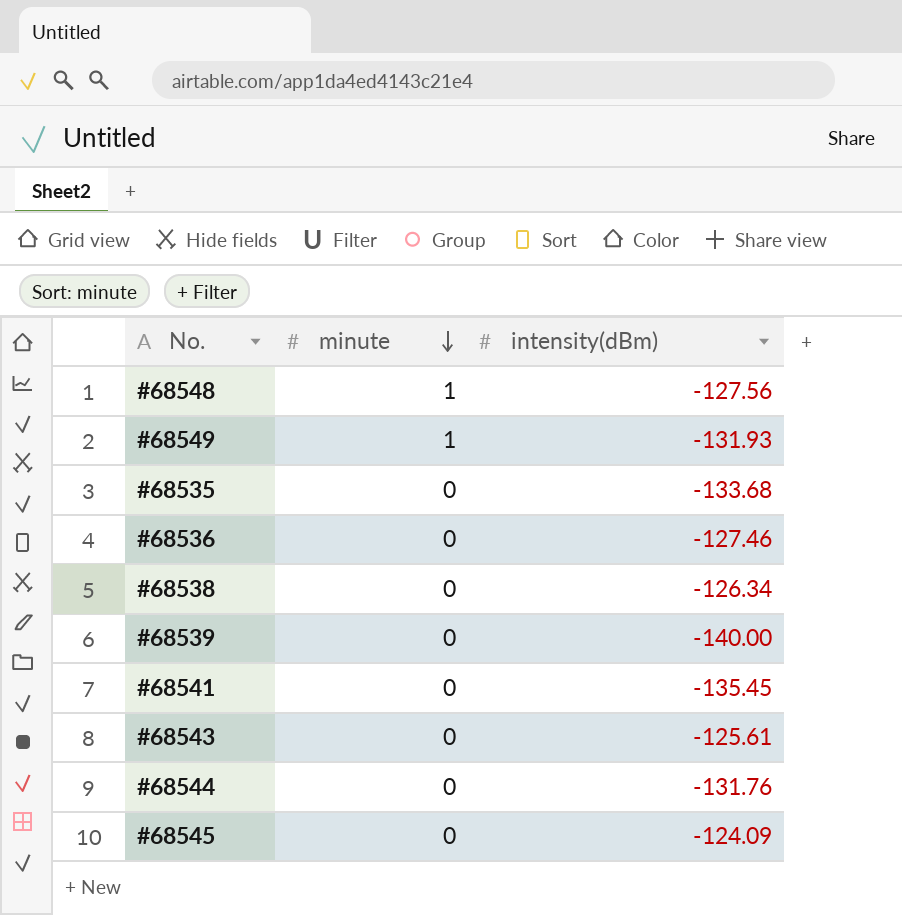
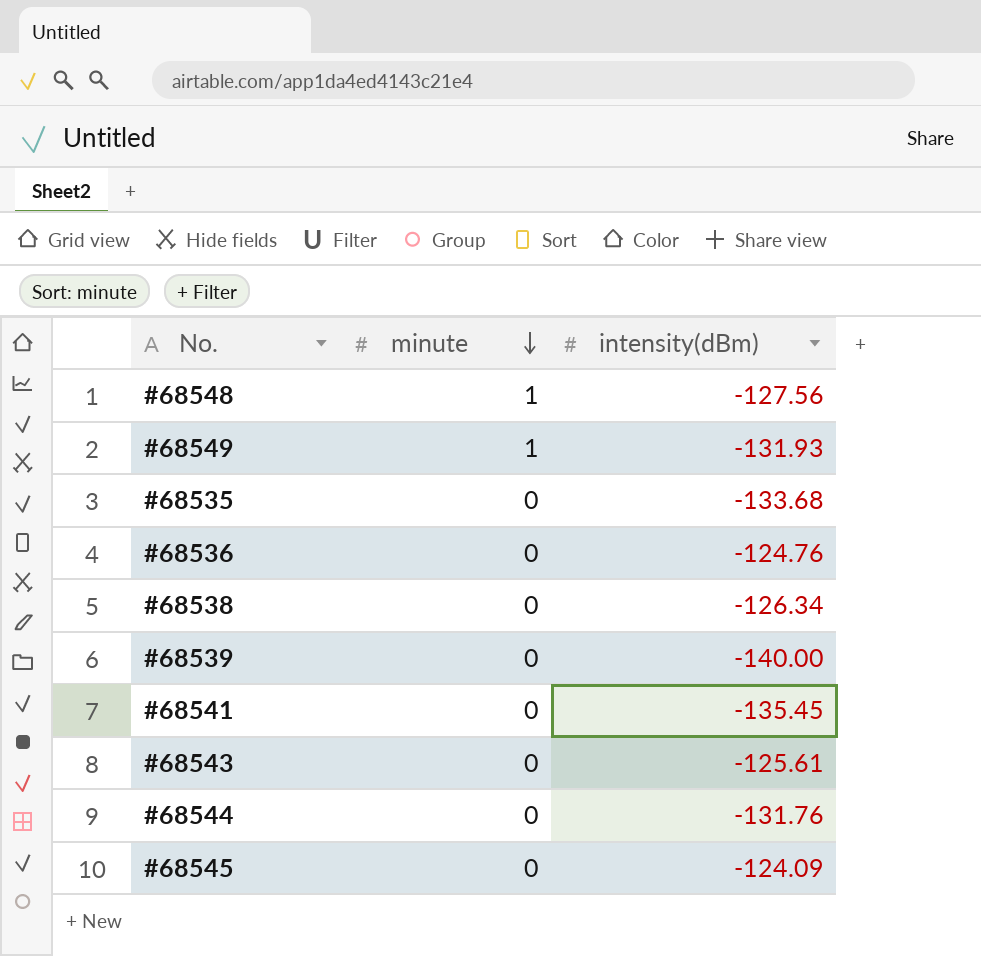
#68536 | intensity(dBm): -127.46 -> -124.76

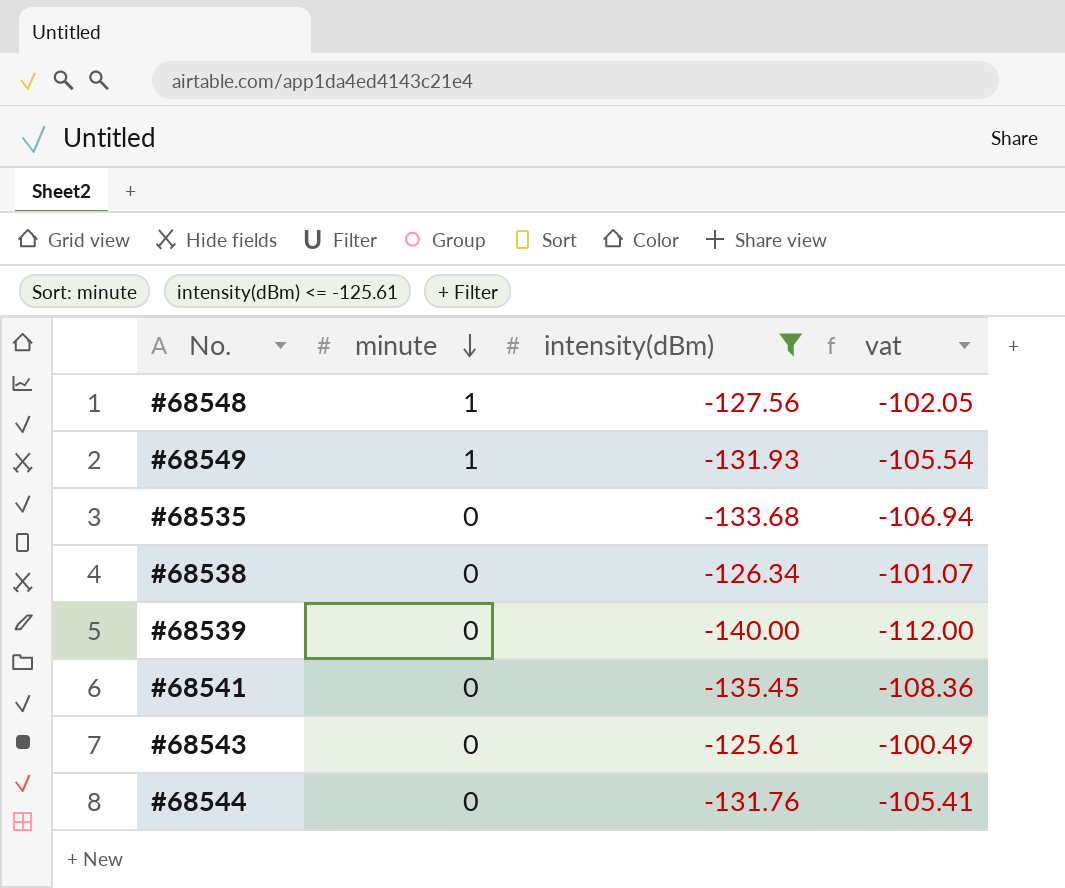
filter: none -> intensity(dBm) <= -125.61
column vat | formula: none -> [intensity(dBm)] * 0.8

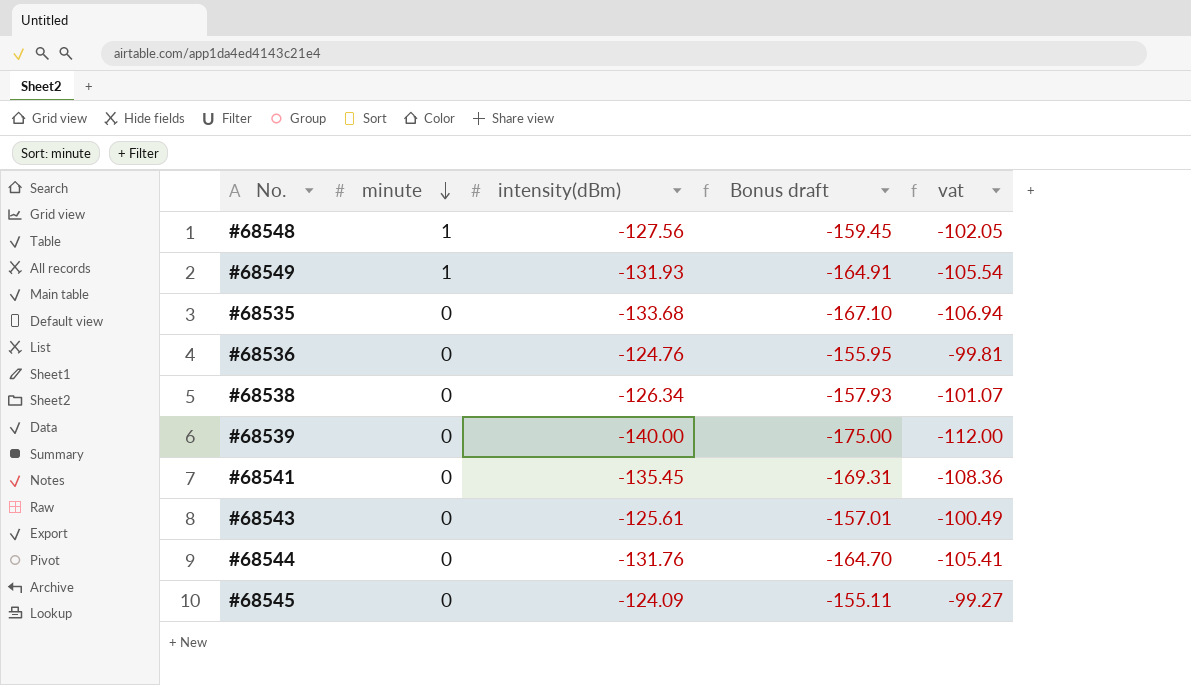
filter: intensity(dBm) <= -125.61 -> none
column Bonus draft | formula: none -> [intensity(dBm)] * 1.25

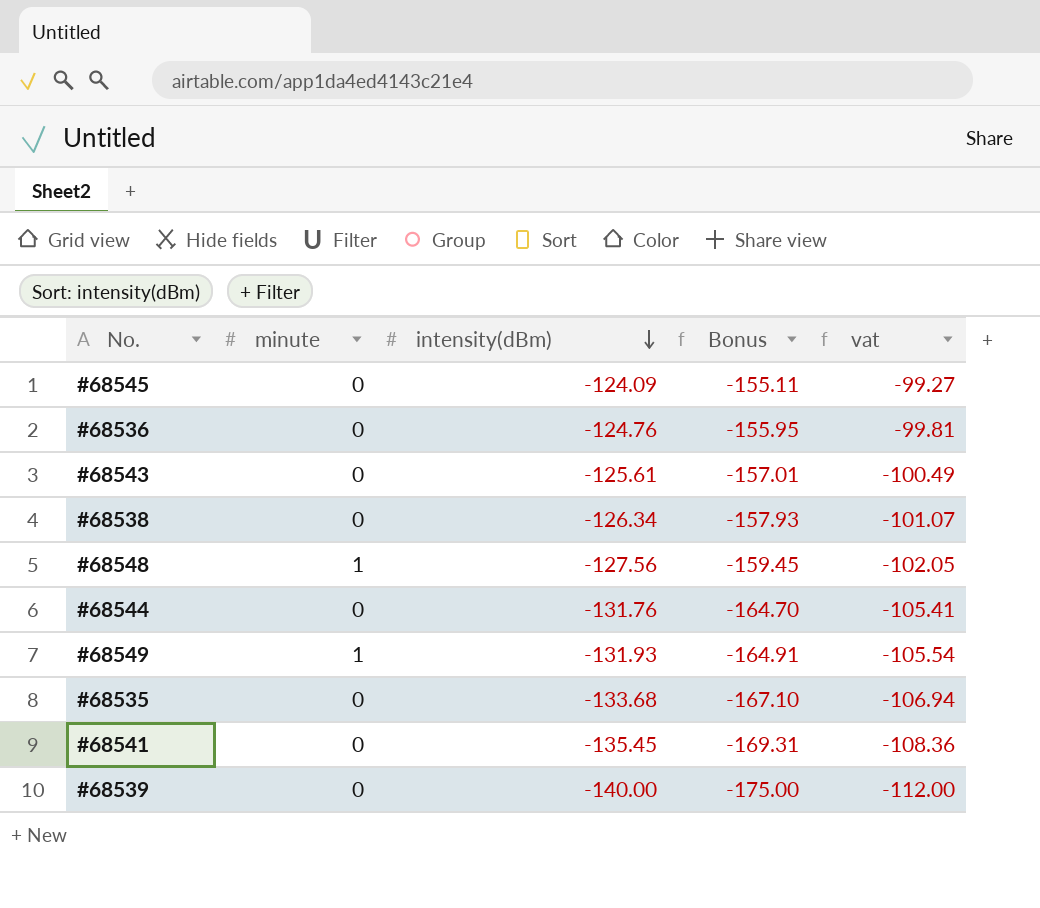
row order: minute descending -> intensity(dBm) descending
column name: Bonus draft -> Bonus

